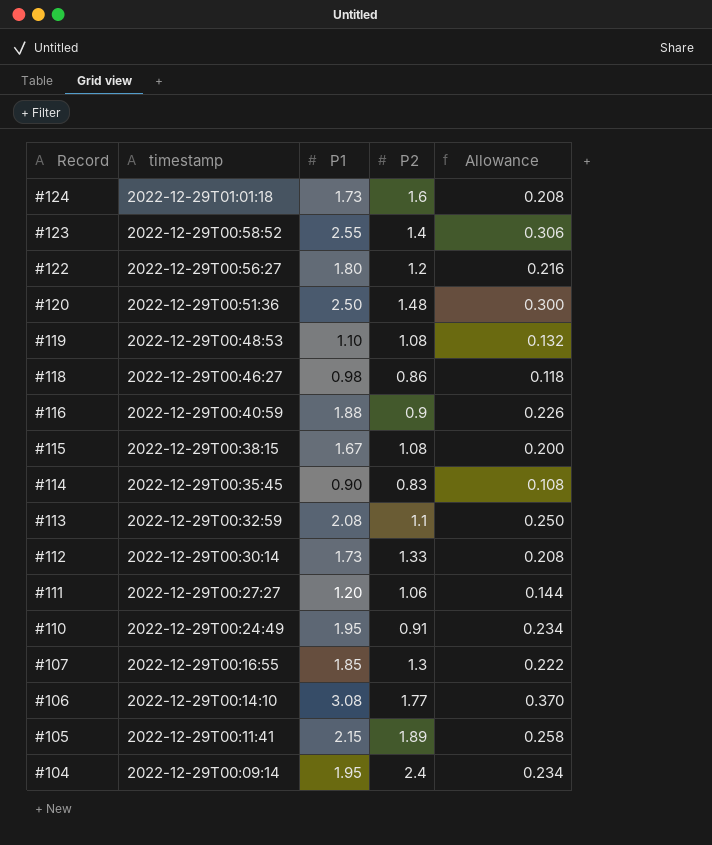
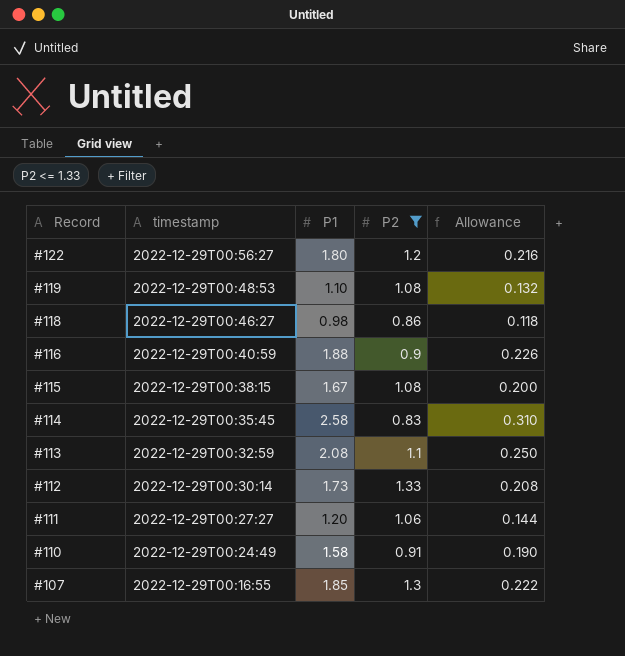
filter: none -> P2 <= 1.33
#114 | P1: 0.90 -> 2.58
#114 | Allowance: 0.108 -> 0.310
#110 | P1: 1.95 -> 1.58
#110 | Allowance: 0.234 -> 0.190

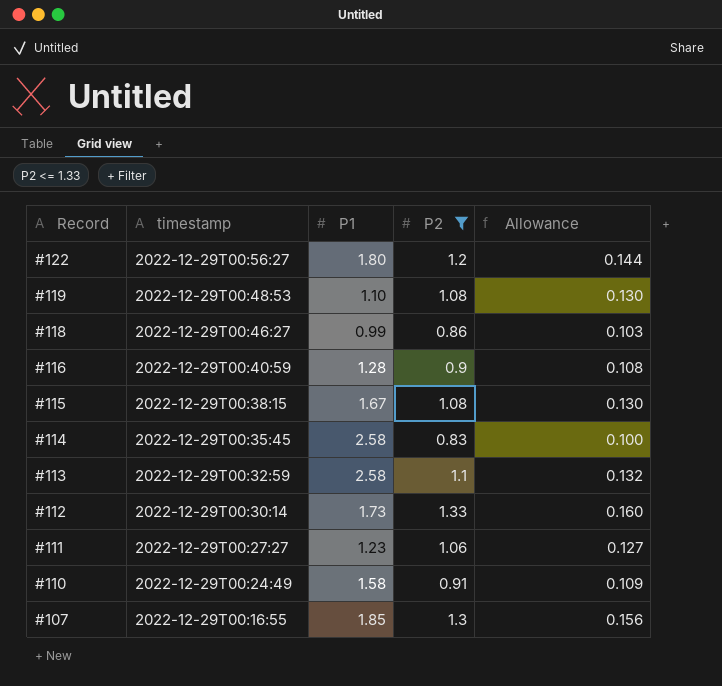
column Allowance | formula: [P1] * 0.12 -> [P2] * 0.12
#118 | P1: 0.98 -> 0.99
#116 | P1: 1.88 -> 1.28
#113 | P1: 2.08 -> 2.58
#111 | P1: 1.20 -> 1.23

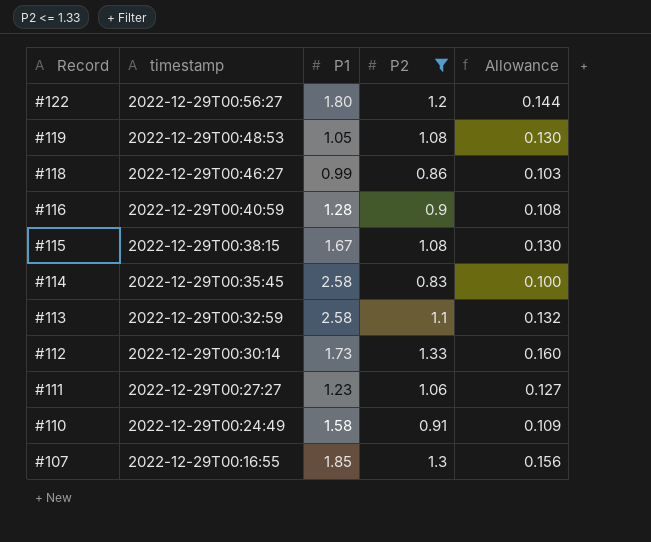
#119 | P1: 1.10 -> 1.05

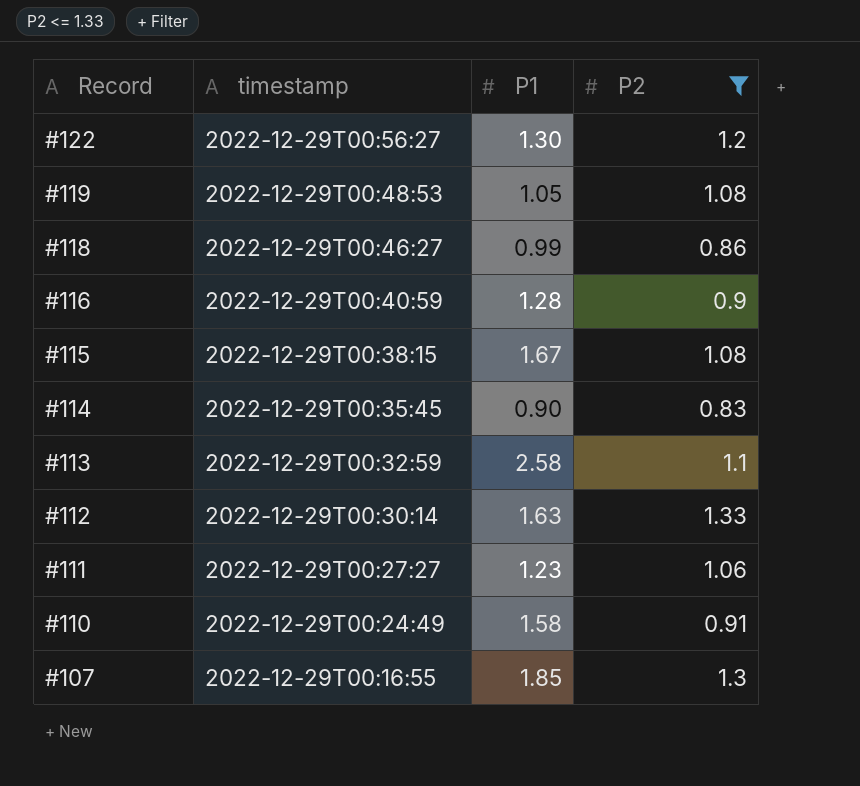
column Allowance | formula: [P2] * 0.12 -> none
#122 | P1: 1.80 -> 1.30
#114 | P1: 2.58 -> 0.90
#112 | P1: 1.73 -> 1.63

